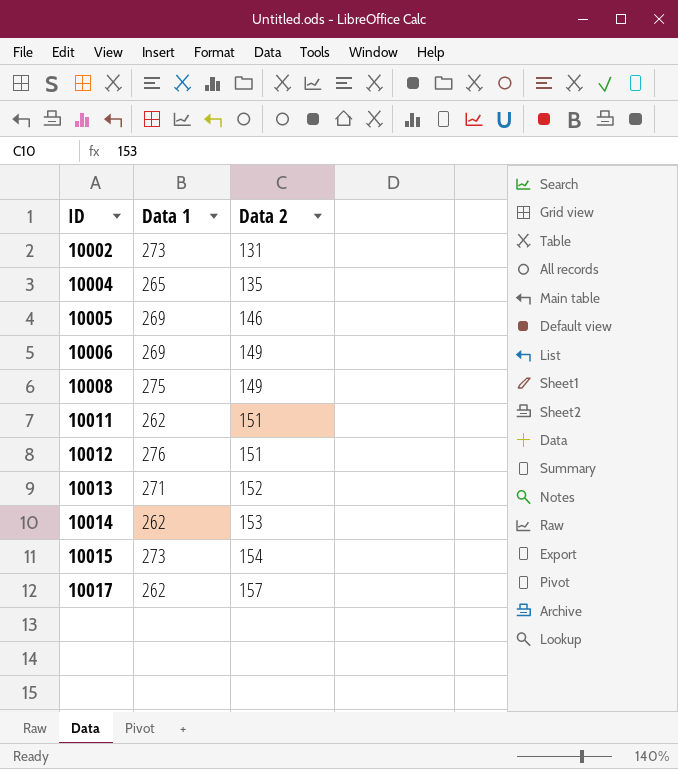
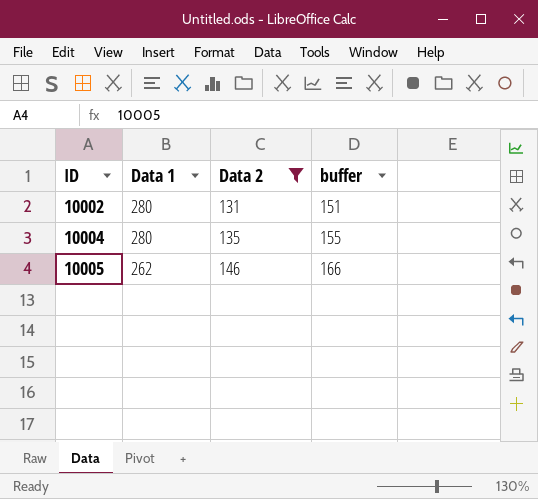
filter: none -> Data 2 <= 146
column buffer | formula: none -> [Data 2] + 20
10002 | Data 1: 273 -> 280
10004 | Data 1: 265 -> 280
10005 | Data 1: 269 -> 262

